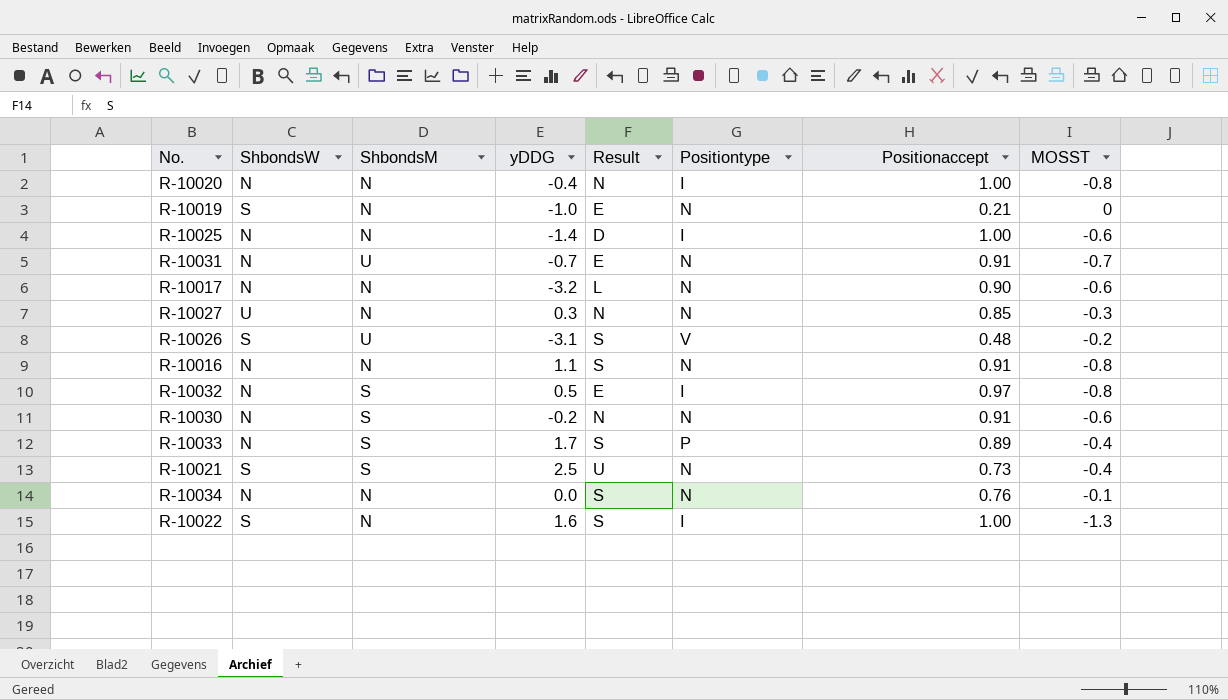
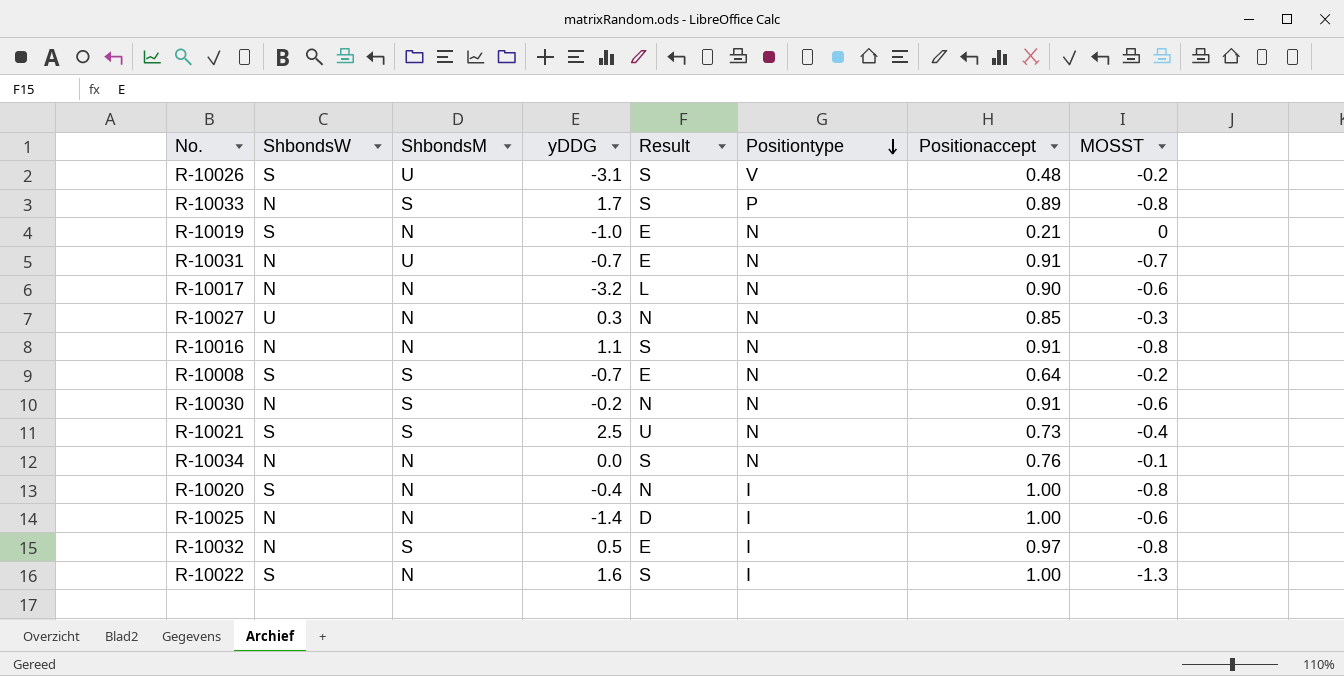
row order: none -> Positiontype descending
R-10033 | MOSST: -0.4 -> -0.8
row R-10008: none -> S | S | -0.7 | E | N | 0.64 | -0.2
R-10020 | ShbondsW: N -> S

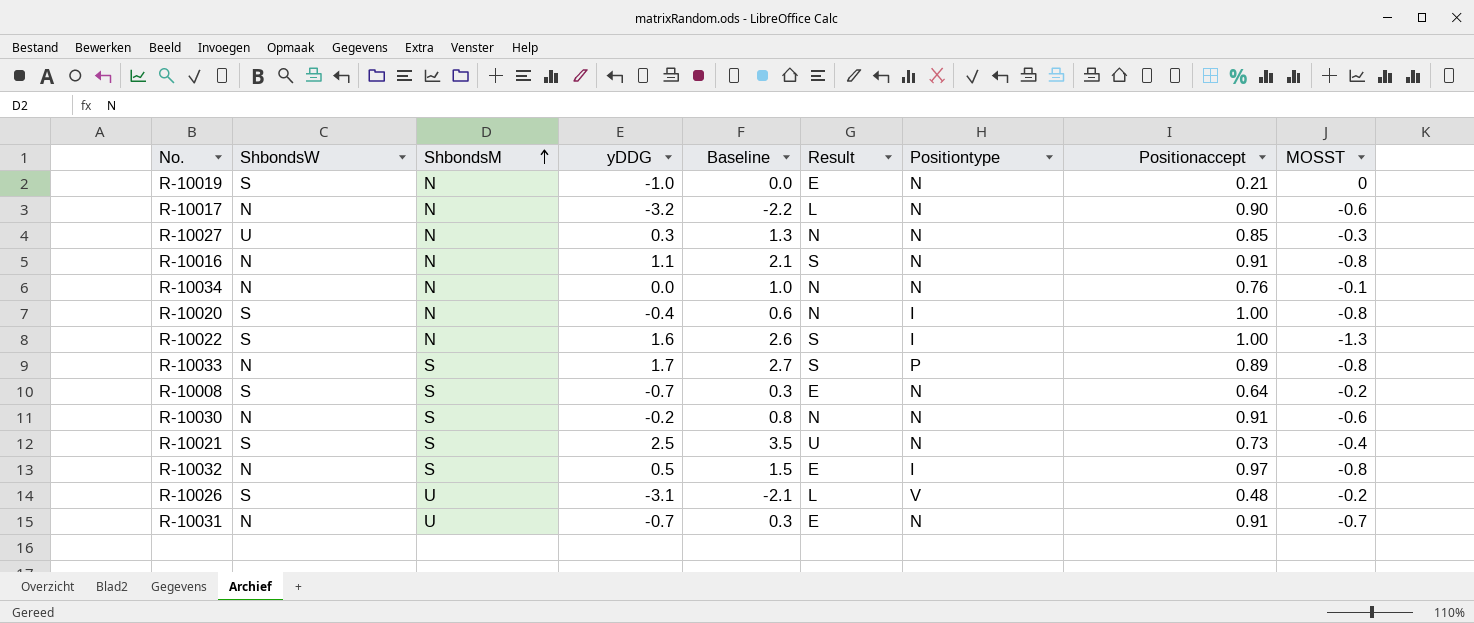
row order: Positiontype descending -> ShbondsM ascending
column Baseline | formula: none -> [yDDG] + 1
row R-10025: N | N | -1.4 | D | I | 1.00 | -0.6 -> none
R-10034 | Result: S -> N
R-10026 | Result: S -> L

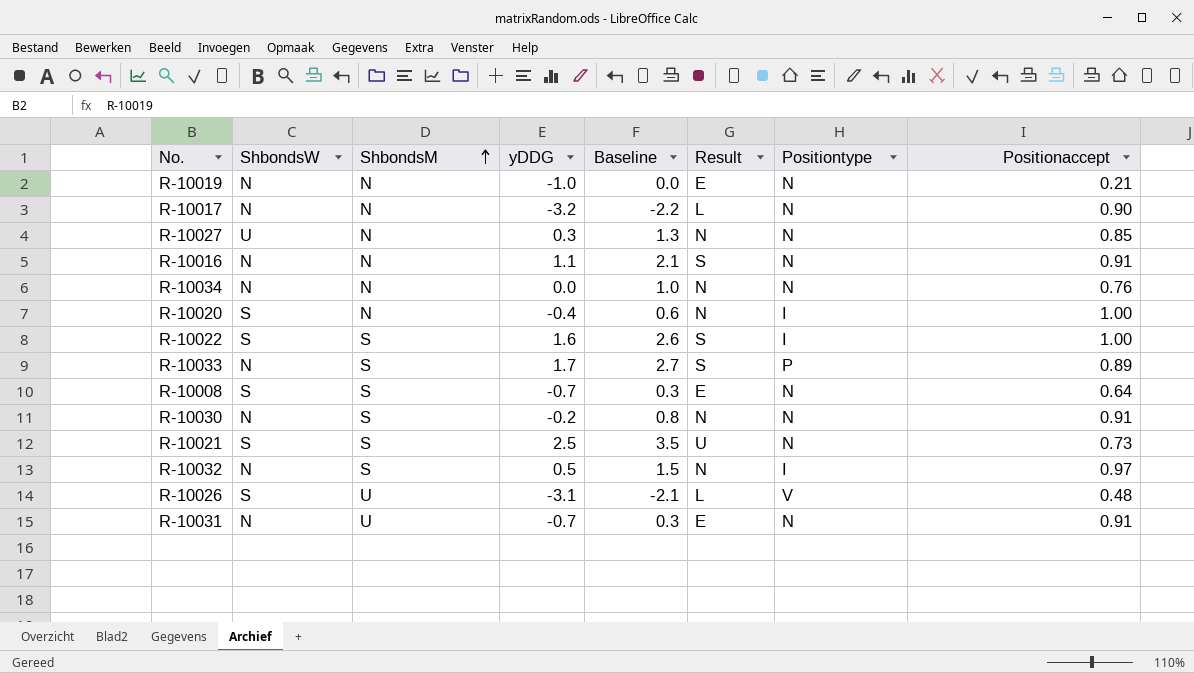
column MOSST | position: 9 -> none
R-10019 | ShbondsW: S -> N
R-10022 | ShbondsM: N -> S
R-10032 | Result: E -> N

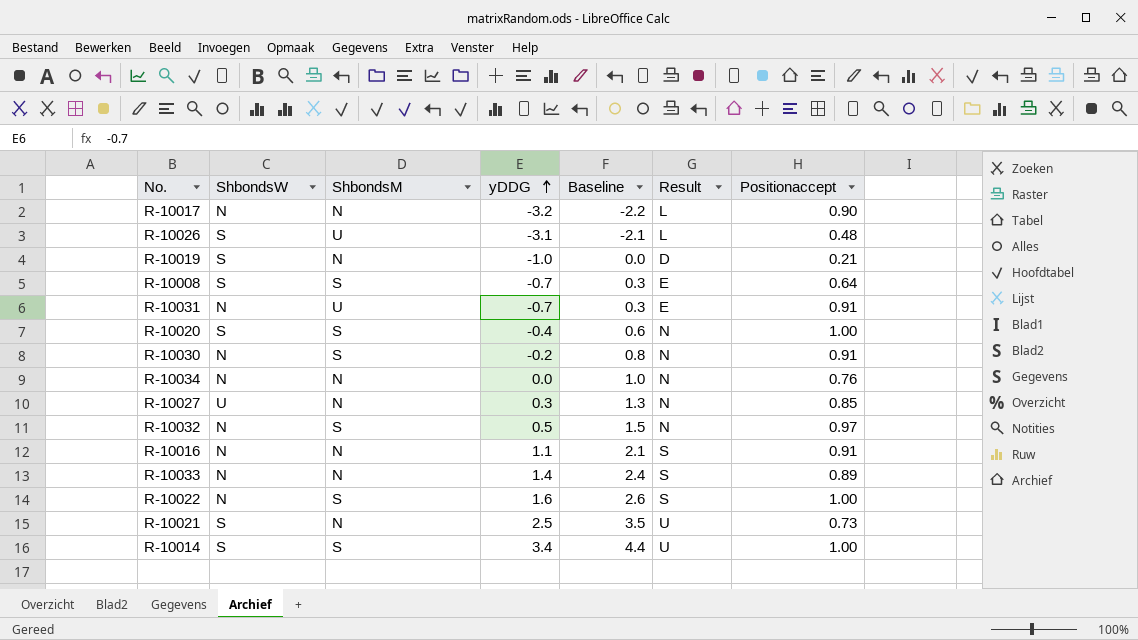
row order: ShbondsM ascending -> yDDG ascending
column Positiontype | position: 7 -> none
R-10019 | ShbondsW: N -> S
R-10019 | Result: E -> D
R-10020 | ShbondsM: N -> S
R-10033 | ShbondsM: S -> N
R-10033 | yDDG: 1.7 -> 1.4
R-10033 | Baseline: 2.7 -> 2.4
R-10022 | ShbondsW: S -> N
R-10021 | ShbondsM: S -> N
row R-10014: none -> S | S | 3.4 | 4.4 | U | 1.00

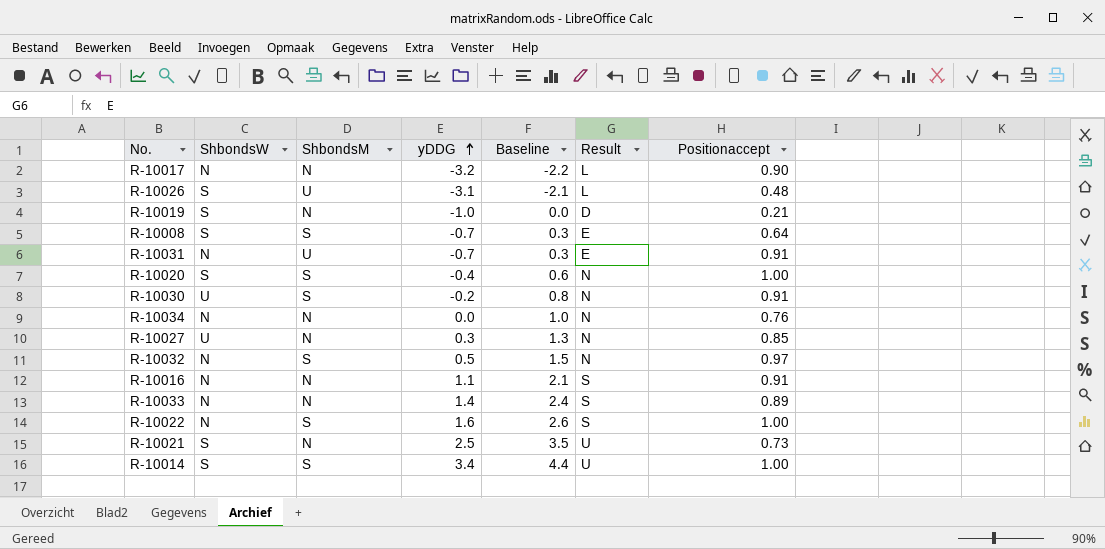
R-10030 | ShbondsW: N -> U

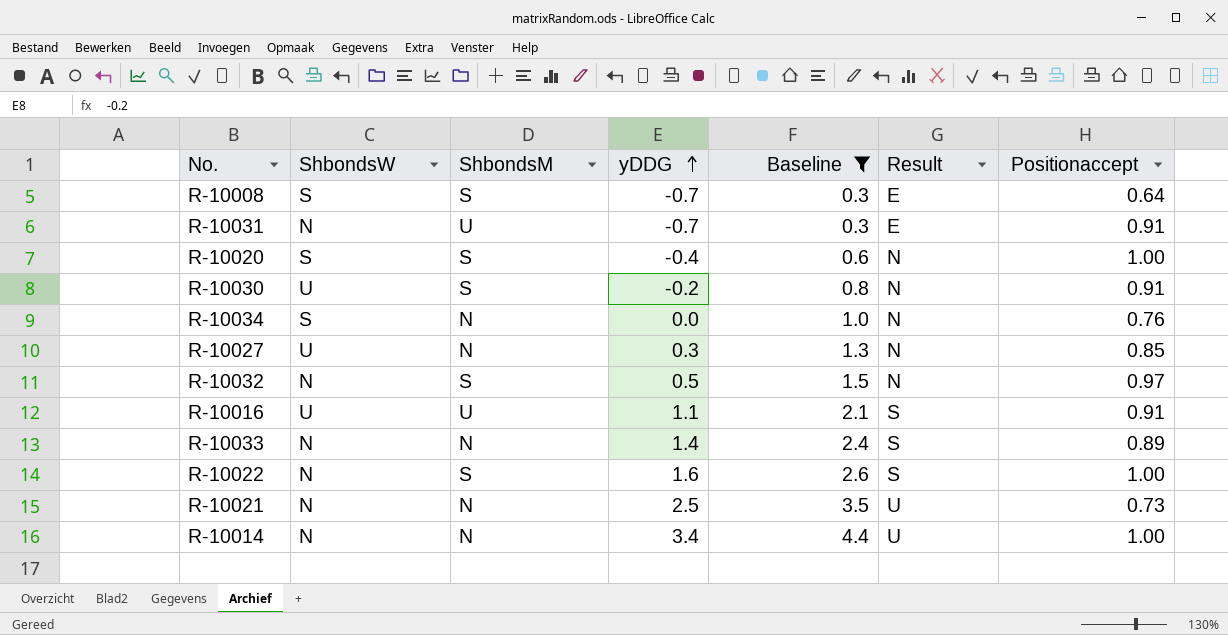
filter: none -> Baseline >= 0.3
R-10034 | ShbondsW: N -> S
R-10016 | ShbondsW: N -> U
R-10016 | ShbondsM: N -> U
R-10021 | ShbondsW: S -> N
R-10014 | ShbondsW: S -> N
R-10014 | ShbondsM: S -> N

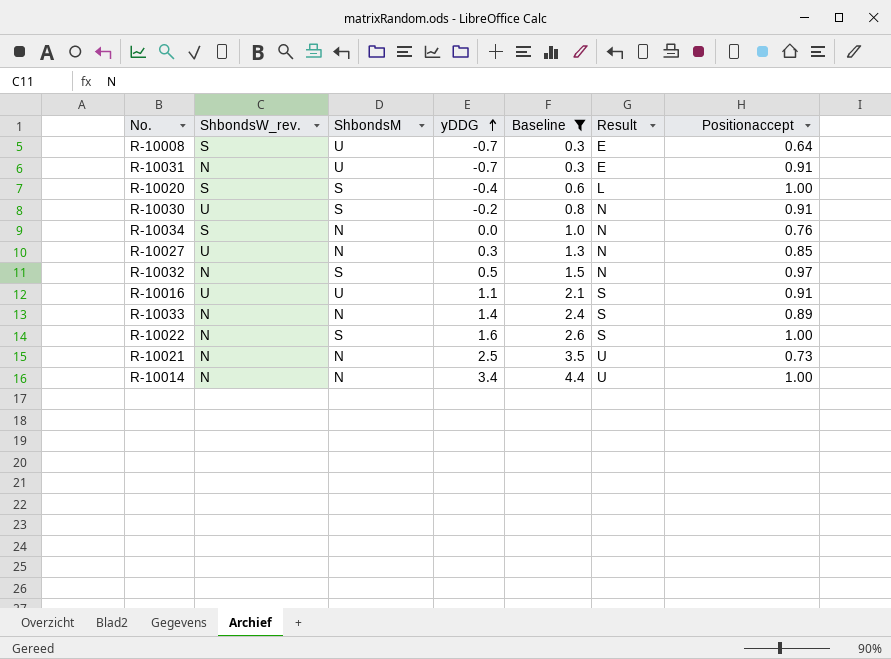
column name: ShbondsW -> ShbondsW_rev.
R-10008 | ShbondsM: S -> U
R-10020 | Result: N -> L

